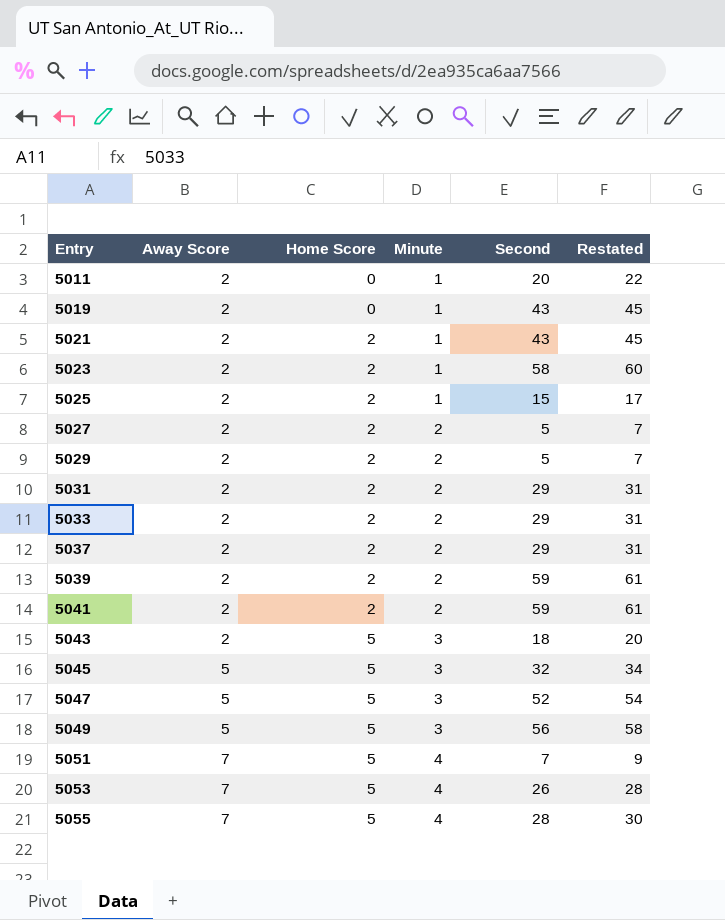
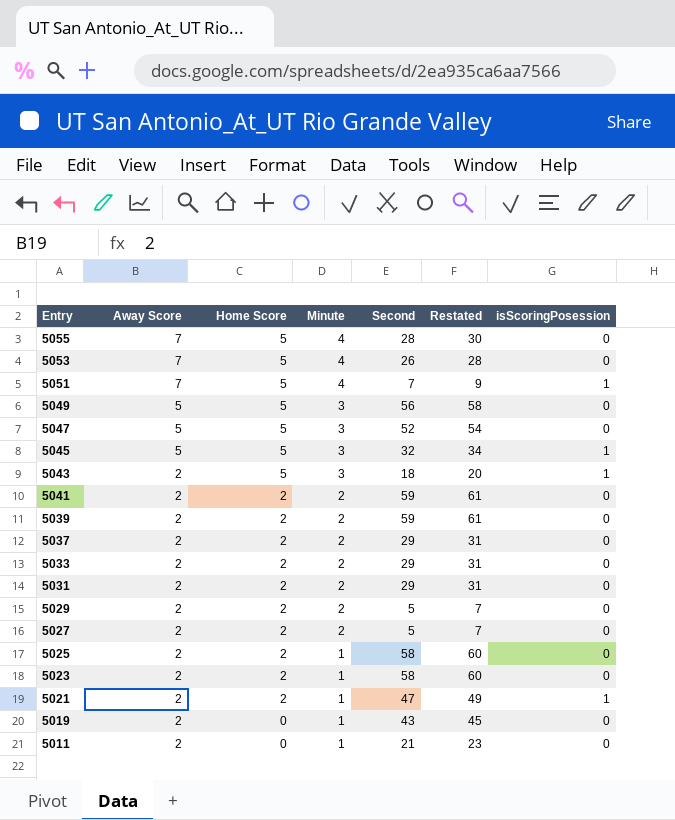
row order: Entry ascending -> Entry descending
column isScoringPosession | position: none -> 7
5025 | Second: 15 -> 58
5025 | Restated: 17 -> 60
5021 | Second: 43 -> 47
5021 | Restated: 45 -> 49
5011 | Second: 20 -> 21
5011 | Restated: 22 -> 23

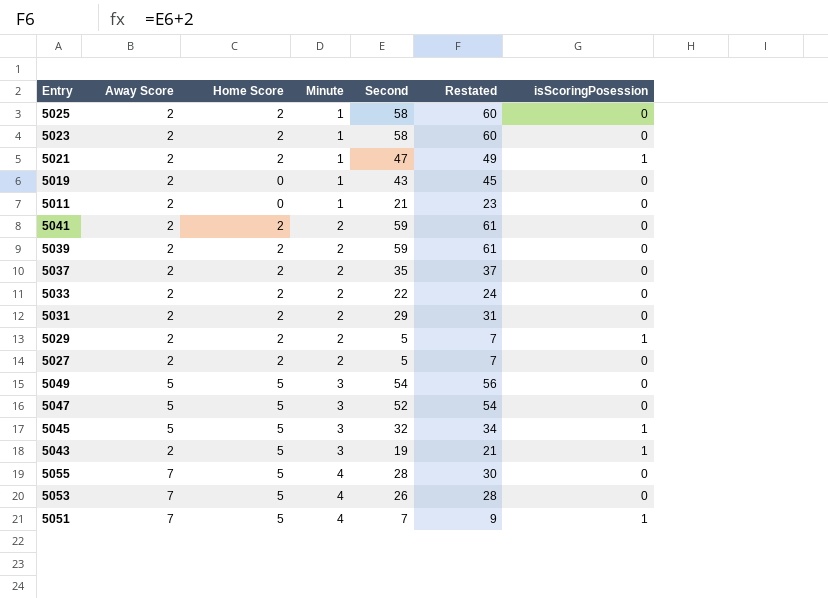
row order: Entry descending -> Minute ascending
5037 | Second: 29 -> 35
5037 | Restated: 31 -> 37
5033 | Second: 29 -> 22
5033 | Restated: 31 -> 24
5029 | isScoringPosession: 0 -> 1
5049 | Second: 56 -> 54
5049 | Restated: 58 -> 56
5043 | Second: 18 -> 19
5043 | Restated: 20 -> 21

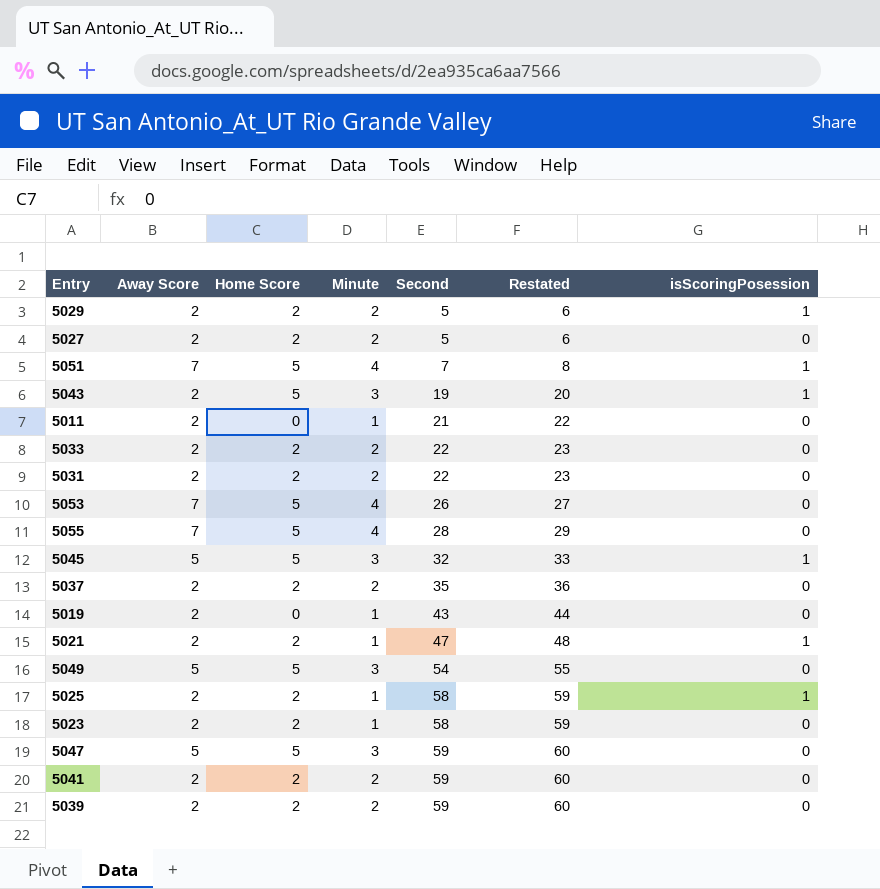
row order: Minute ascending -> Second ascending
column Restated | formula: [Second] + 2 -> [Second] + 1
5031 | Second: 29 -> 22
5025 | isScoringPosession: 0 -> 1
5047 | Second: 52 -> 59

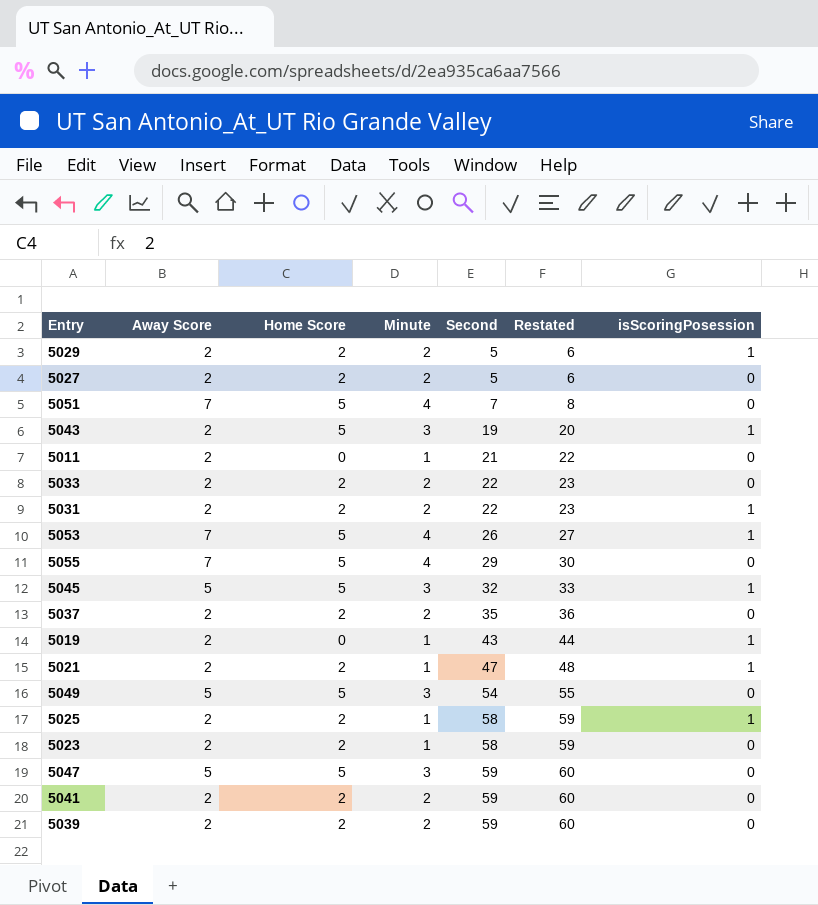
5051 | isScoringPosession: 1 -> 0
5031 | isScoringPosession: 0 -> 1
5053 | isScoringPosession: 0 -> 1
5055 | Second: 28 -> 29
5055 | Restated: 29 -> 30
5019 | isScoringPosession: 0 -> 1

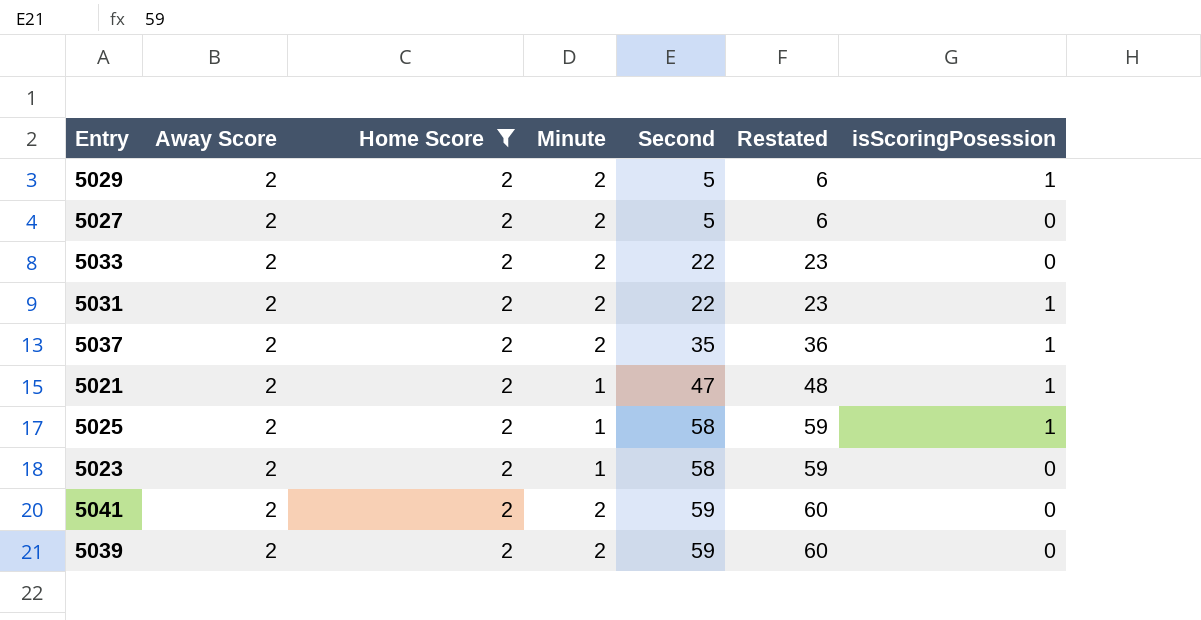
filter: none -> Home Score = 2
5037 | isScoringPosession: 0 -> 1

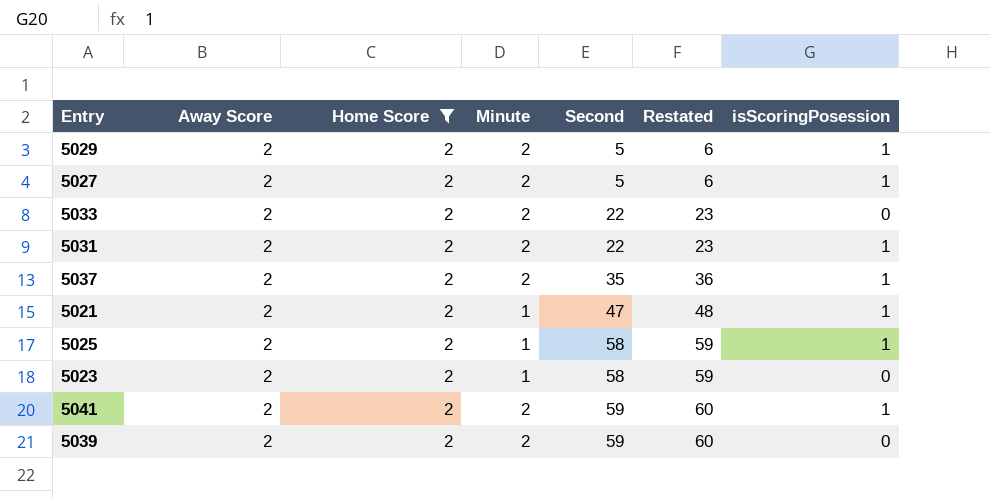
5027 | isScoringPosession: 0 -> 1
5041 | isScoringPosession: 0 -> 1

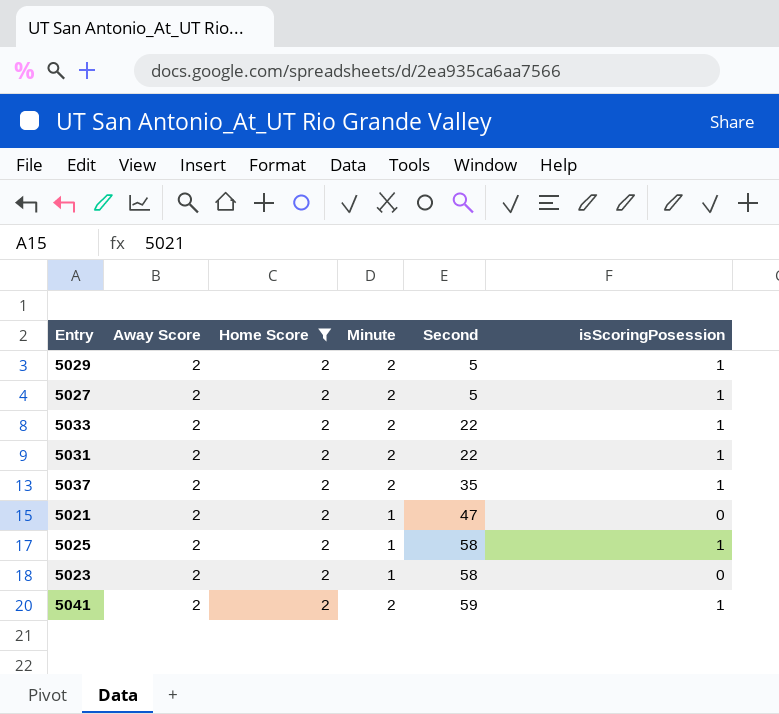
column Restated | formula: [Second] + 1 -> none
row 5039: 2 | 2 | 2 | 59 | 60 | 0 -> none
5033 | isScoringPosession: 0 -> 1
5021 | isScoringPosession: 1 -> 0

